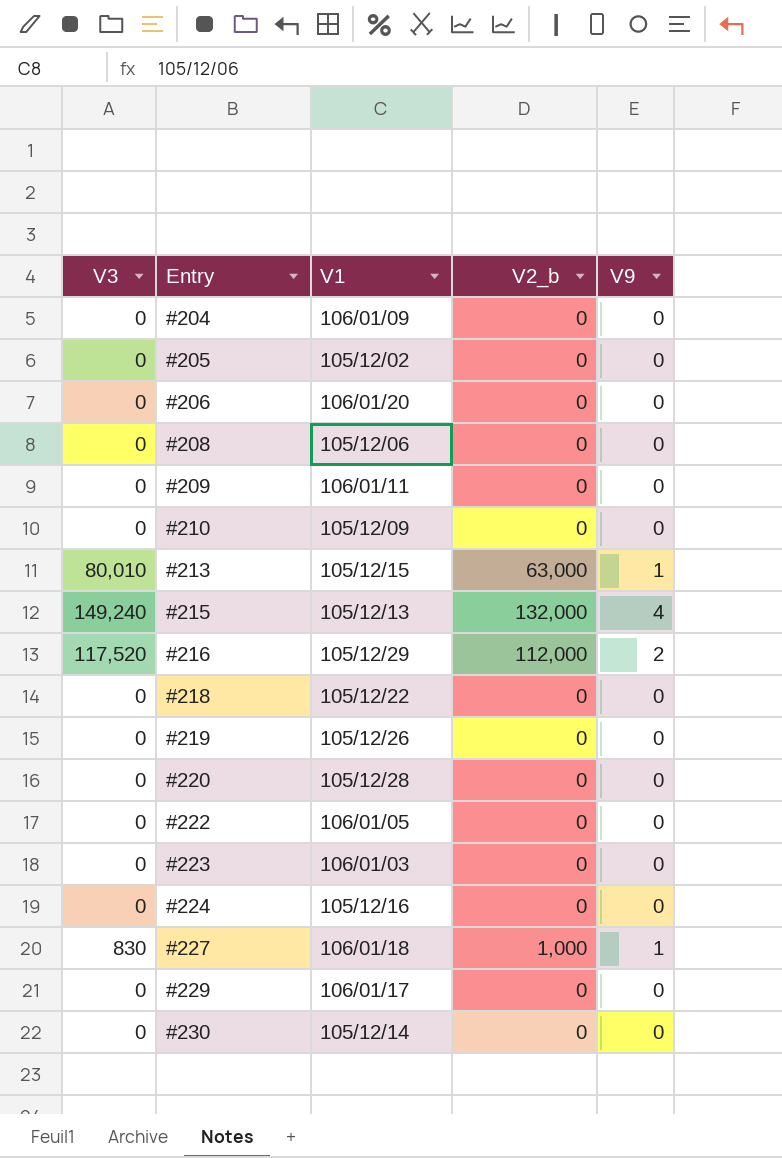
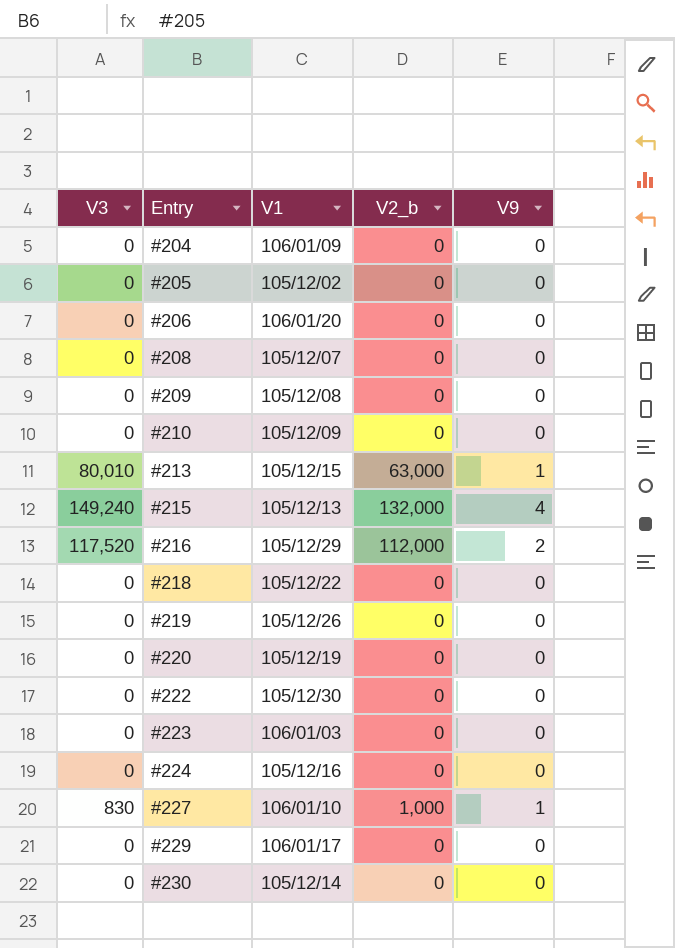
#208 | V1: 105/12/06 -> 105/12/07
#209 | V1: 106/01/11 -> 105/12/08
#220 | V1: 105/12/28 -> 105/12/19
#222 | V1: 106/01/05 -> 105/12/30
#227 | V1: 106/01/18 -> 106/01/10

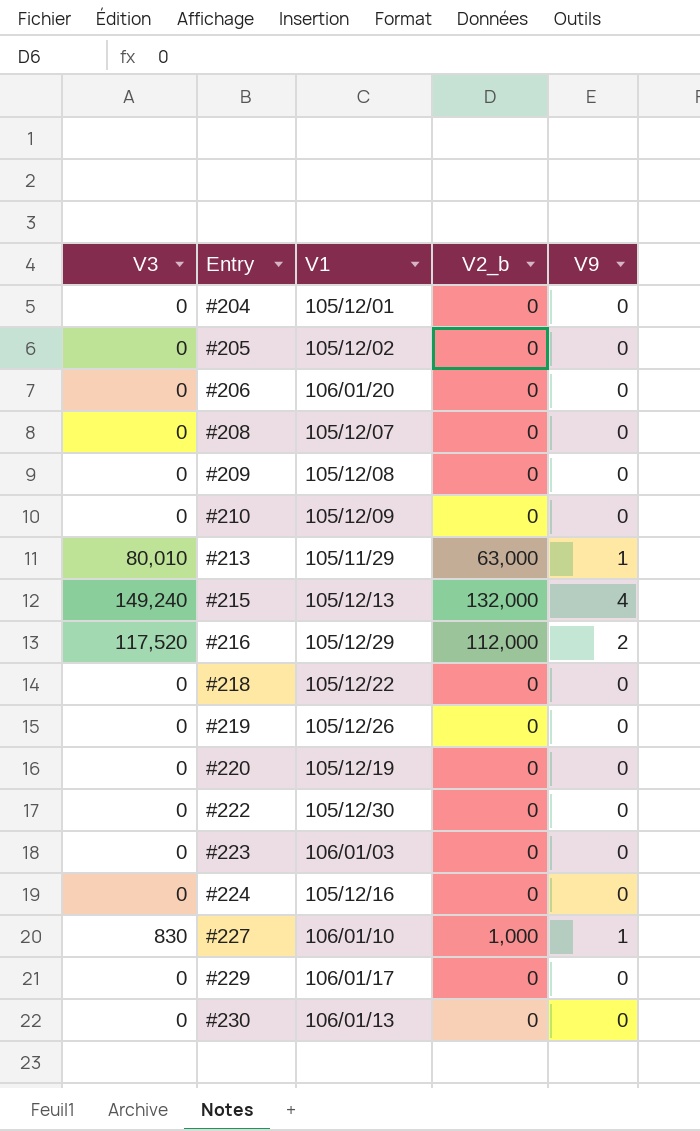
#204 | V1: 106/01/09 -> 105/12/01
#213 | V1: 105/12/15 -> 105/11/29
#230 | V1: 105/12/14 -> 106/01/13

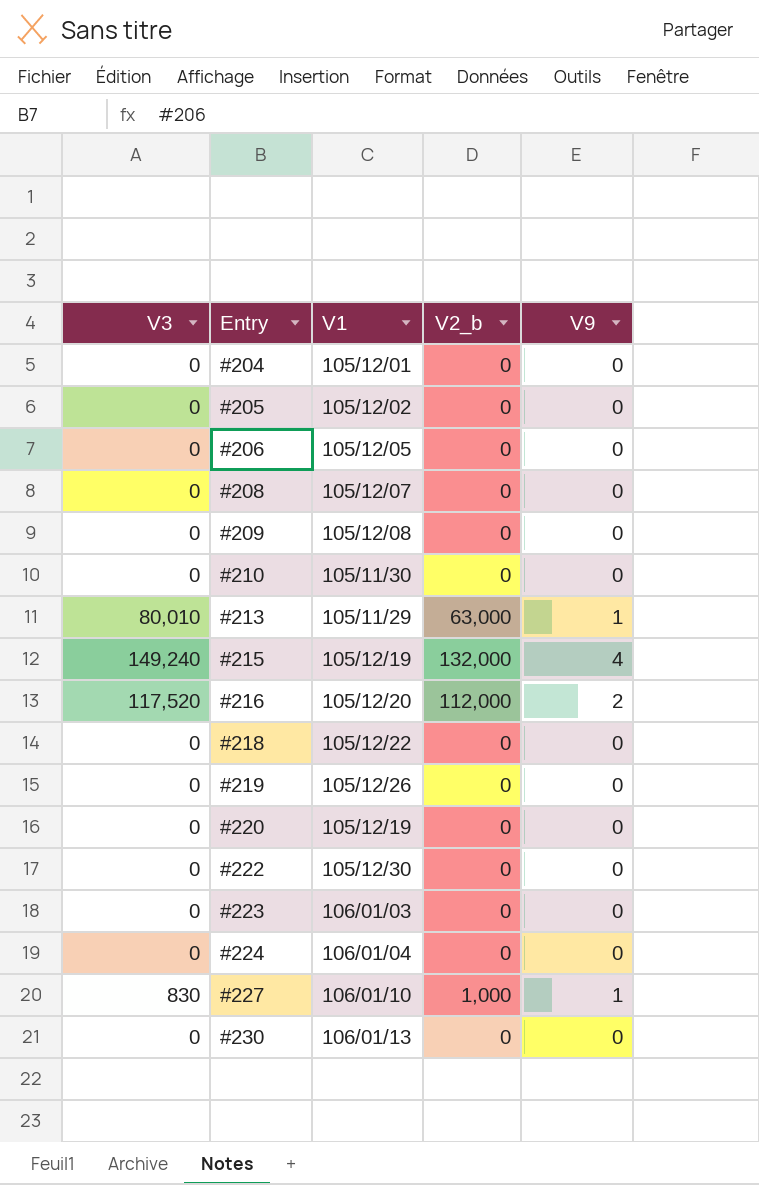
row #229: 0 | 106/01/17 | 0 | 0 -> none
#206 | V1: 106/01/20 -> 105/12/05
#210 | V1: 105/12/09 -> 105/11/30
#215 | V1: 105/12/13 -> 105/12/19
#216 | V1: 105/12/29 -> 105/12/20
#224 | V1: 105/12/16 -> 106/01/04

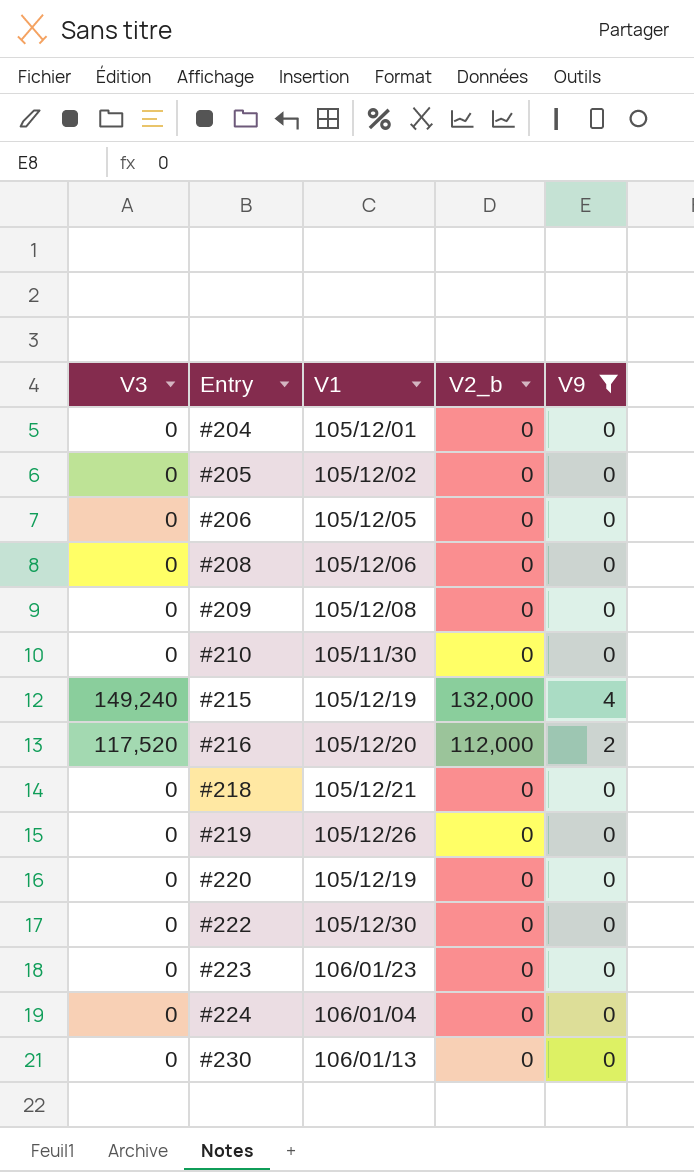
filter: none -> V9 != 1
#208 | V1: 105/12/07 -> 105/12/06
#218 | V1: 105/12/22 -> 105/12/21
#223 | V1: 106/01/03 -> 106/01/23

